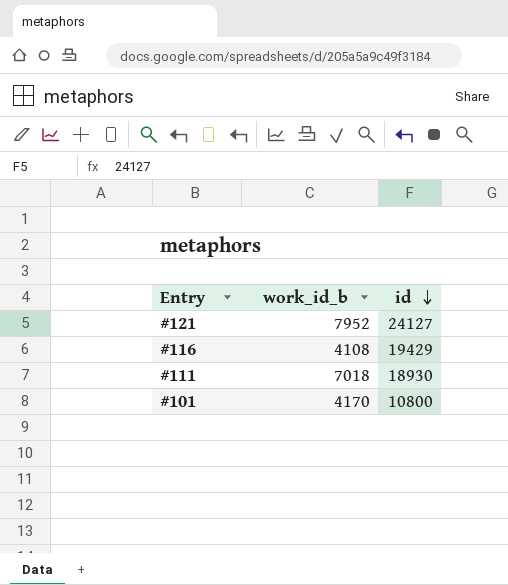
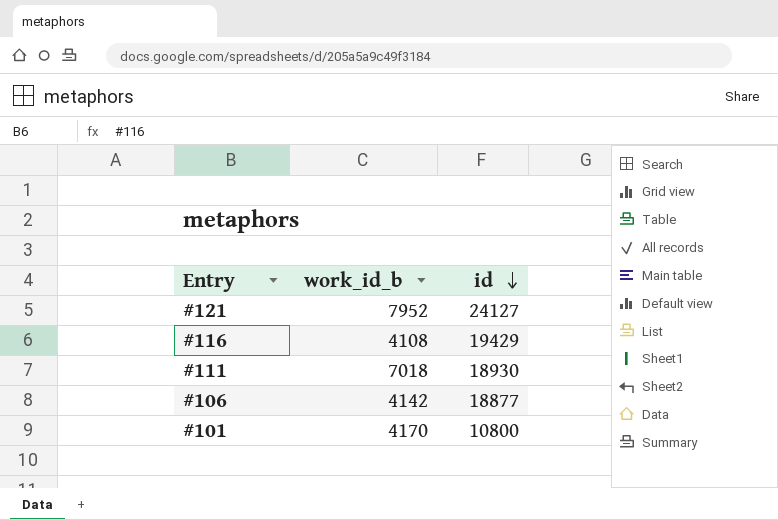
row #106: none -> 4142 | 18877

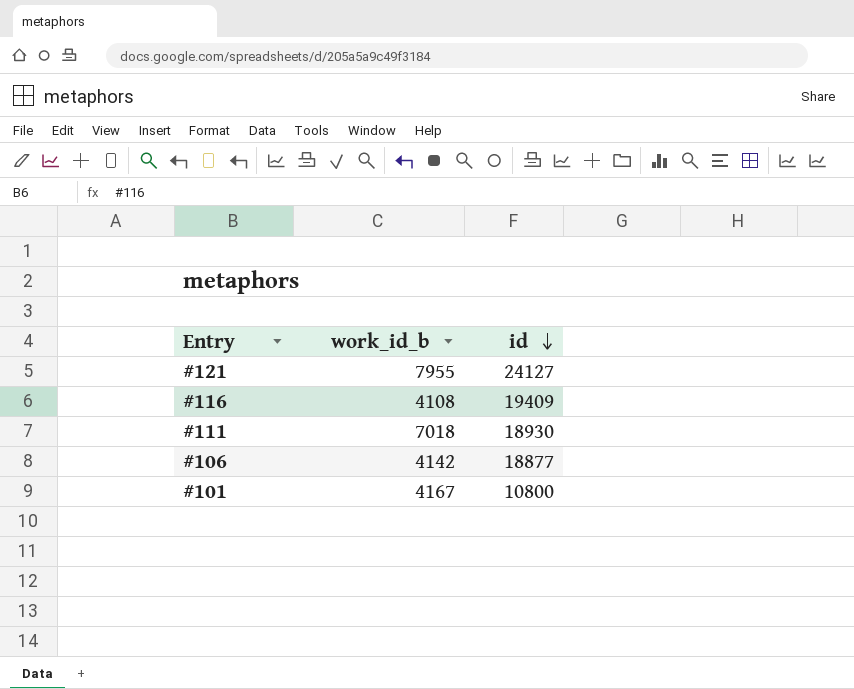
#121 | work_id_b: 7952 -> 7955
#116 | id: 19429 -> 19409
#101 | work_id_b: 4170 -> 4167

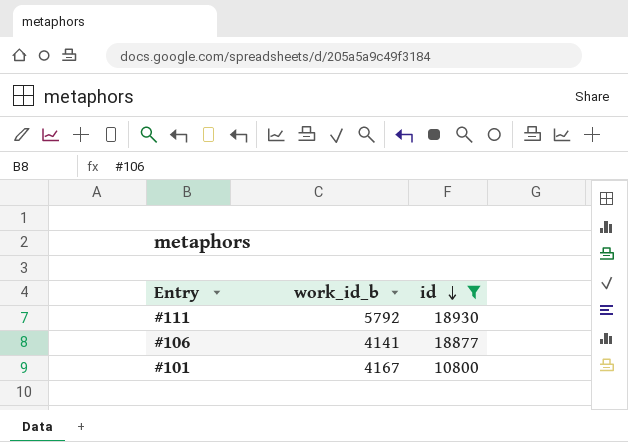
filter: none -> id <= 18930
#111 | work_id_b: 7018 -> 5792
#106 | work_id_b: 4142 -> 4141

